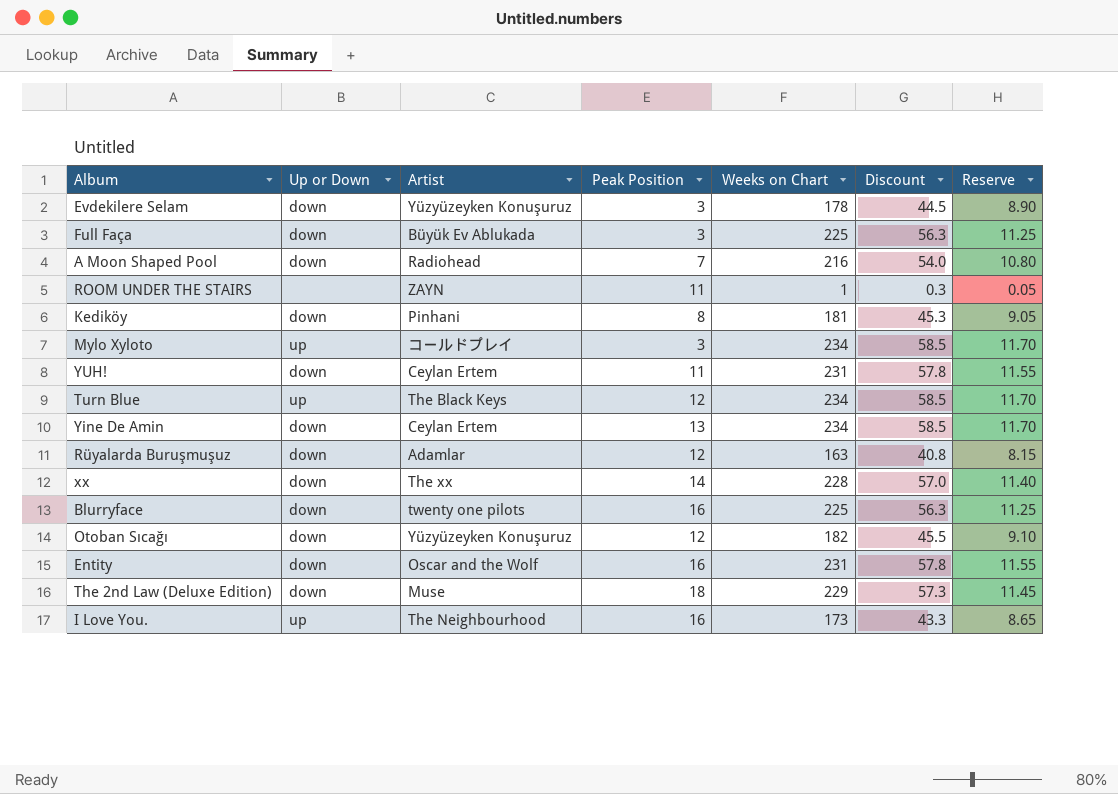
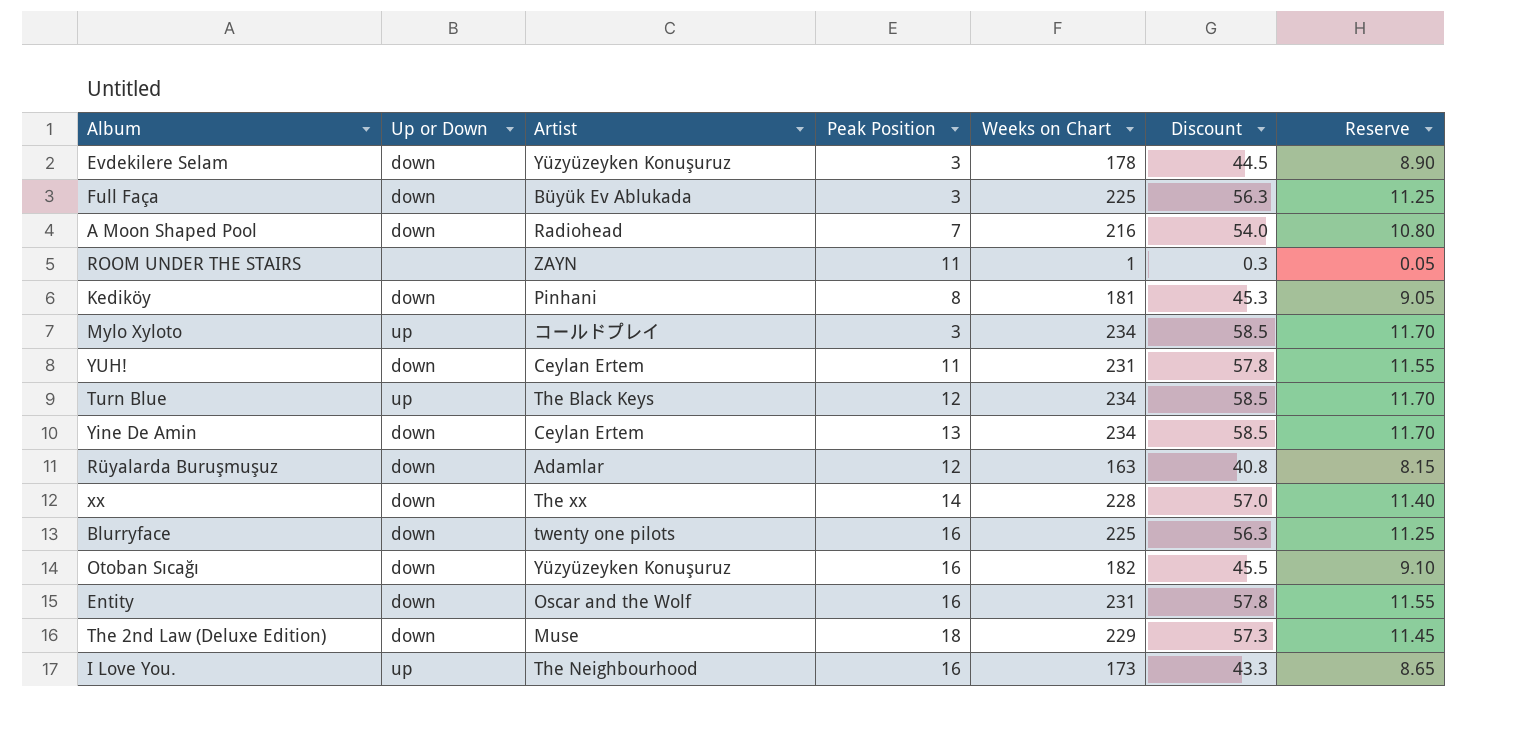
Otoban Sıcağı | Peak Position: 12 -> 16

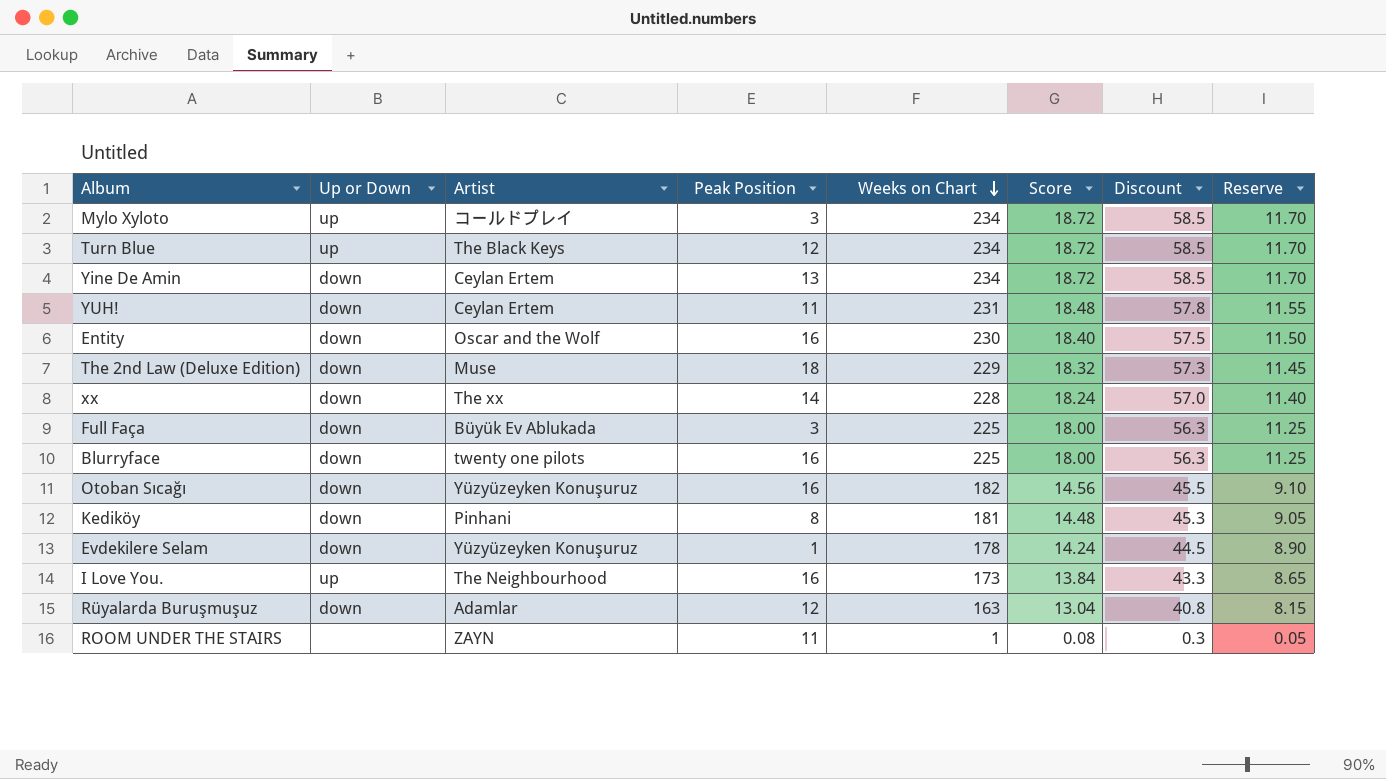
row order: none -> Weeks on Chart descending
column Score | formula: none -> [Weeks on Chart] * 0.08
row A Moon Shaped Pool: down | Radiohead | 7 | 216 | 54.0 | 10.80 -> none
Entity | Weeks on Chart: 231 -> 230
Entity | Discount: 57.8 -> 57.5
Entity | Reserve: 11.55 -> 11.50
Evdekilere Selam | Peak Position: 3 -> 1

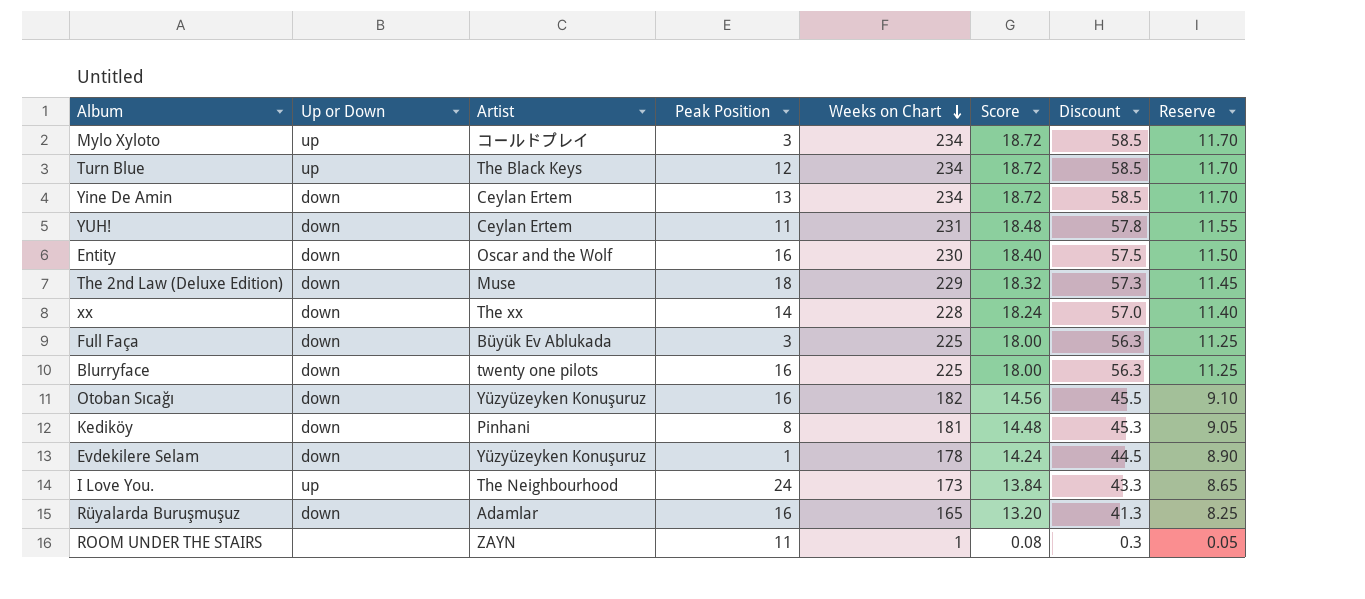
I Love You. | Peak Position: 16 -> 24
Rüyalarda Buruşmuşuz | Peak Position: 12 -> 16
Rüyalarda Buruşmuşuz | Weeks on Chart: 163 -> 165
Rüyalarda Buruşmuşuz | Score: 13.04 -> 13.20
Rüyalarda Buruşmuşuz | Discount: 40.8 -> 41.3
Rüyalarda Buruşmuşuz | Reserve: 8.15 -> 8.25

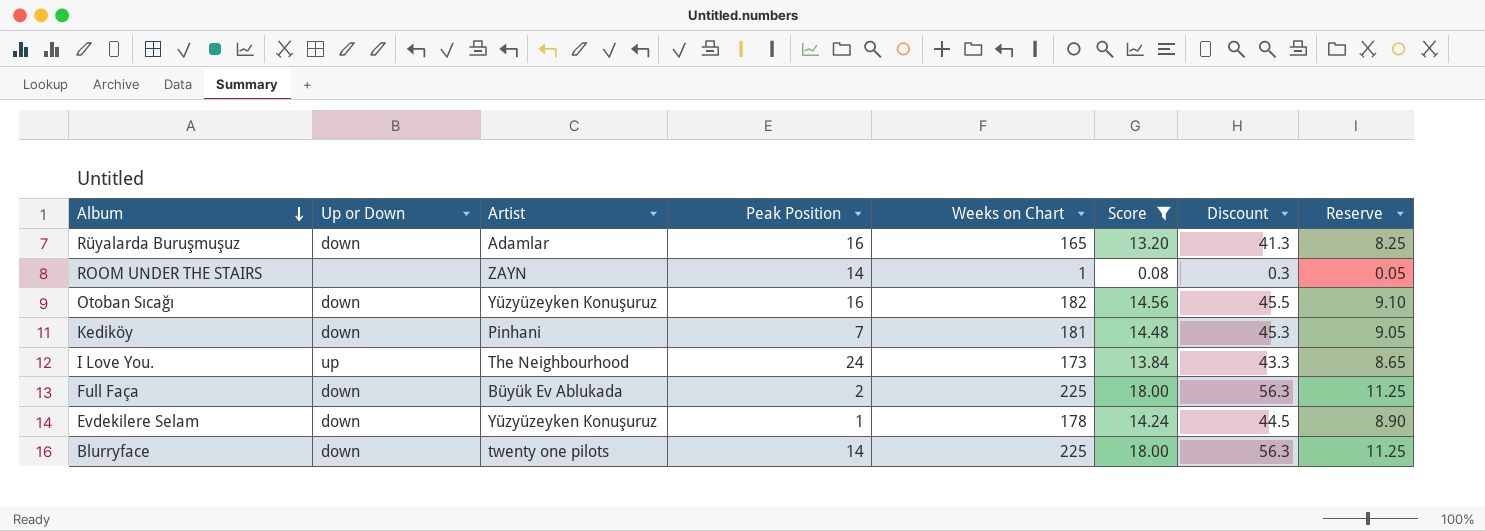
filter: none -> Score <= 18.00
row order: Weeks on Chart descending -> Album descending
ROOM UNDER THE STAIRS | Peak Position: 11 -> 14
Kediköy | Peak Position: 8 -> 7
Full Faça | Peak Position: 3 -> 2
Blurryface | Peak Position: 16 -> 14

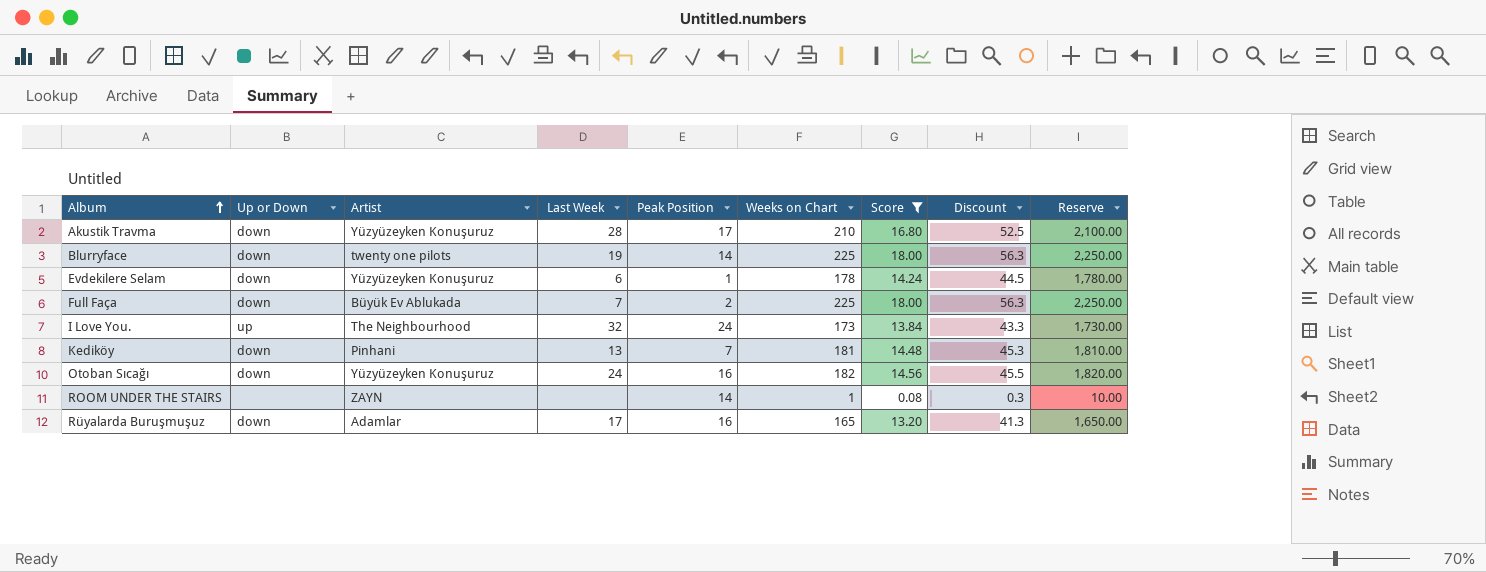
row order: Album descending -> Album ascending
column Last Week | position: none -> 4
column Reserve | formula: [Weeks on Chart] * 0.05 -> [Weeks on Chart] * 10
row Akustik Travma: none -> down | Yüzyüzeyken Konuşuruz | 28 | 17 | 210 | 16.80 | 52.5 | 2,100.00

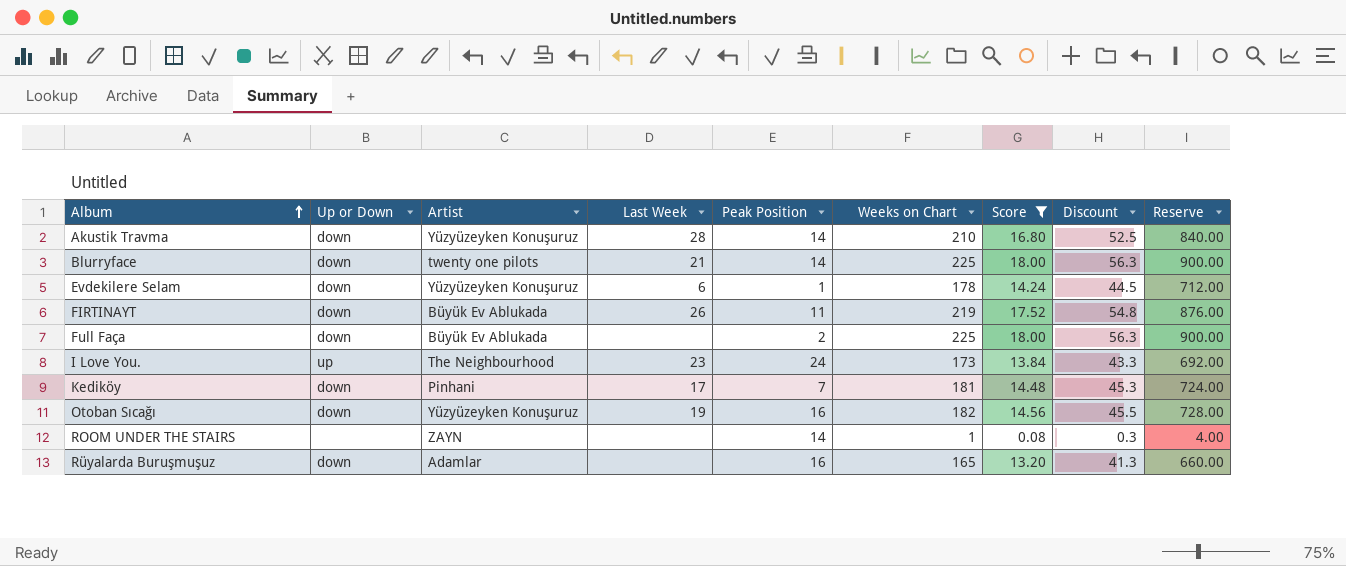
column Reserve | formula: [Weeks on Chart] * 10 -> [Weeks on Chart] * 4
Akustik Travma | Peak Position: 17 -> 14
Blurryface | Last Week: 19 -> 21
row FIRTINAYT: none -> down | Büyük Ev Ablukada | 26 | 11 | 219 | 17.52 | 54.8 | 876.00
Full Faça | Last Week: 7 -> none
I Love You. | Last Week: 32 -> 23
Kediköy | Last Week: 13 -> 17
Otoban Sıcağı | Last Week: 24 -> 19
Rüyalarda Buruşmuşuz | Last Week: 17 -> none

